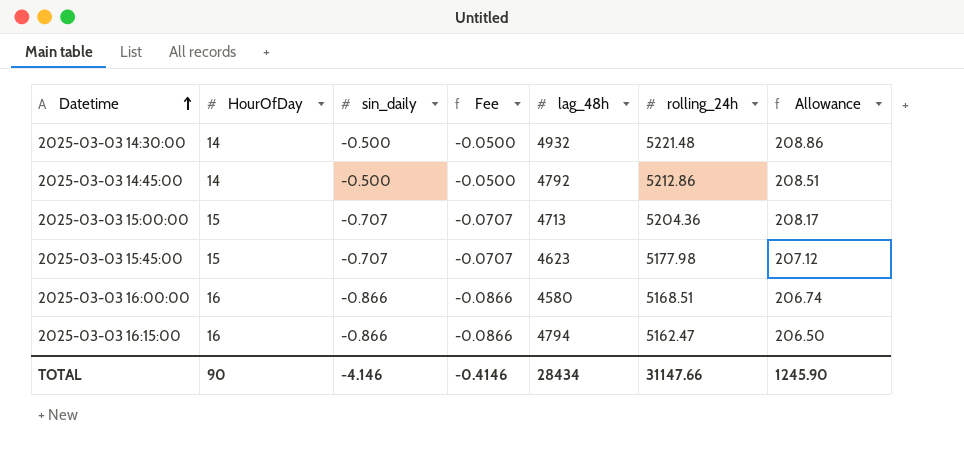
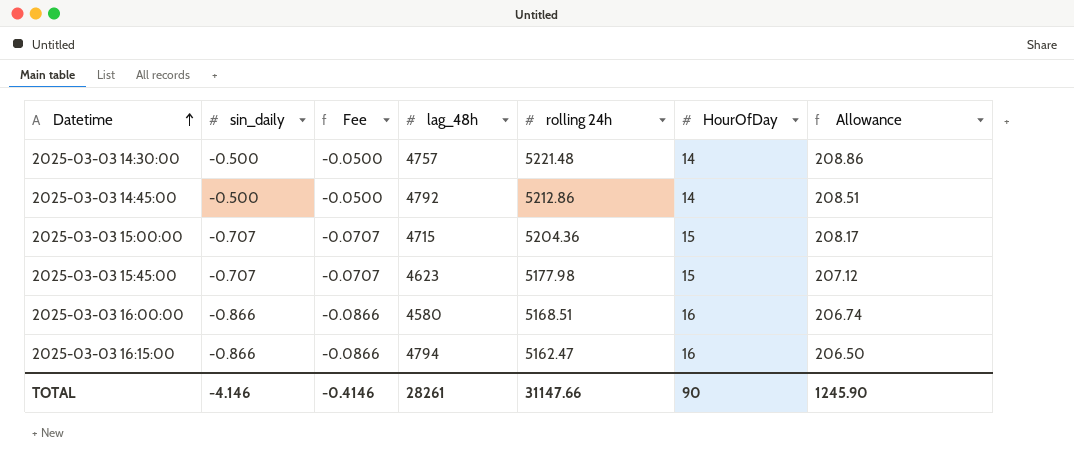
column name: rolling_24h -> rolling 24h
column HourOfDay | position: 2 -> 6
2025-03-03 14:30:00 | lag_48h: 4932 -> 4757
2025-03-03 15:00:00 | lag_48h: 4713 -> 4715
TOTAL | lag_48h: 28434 -> 28261

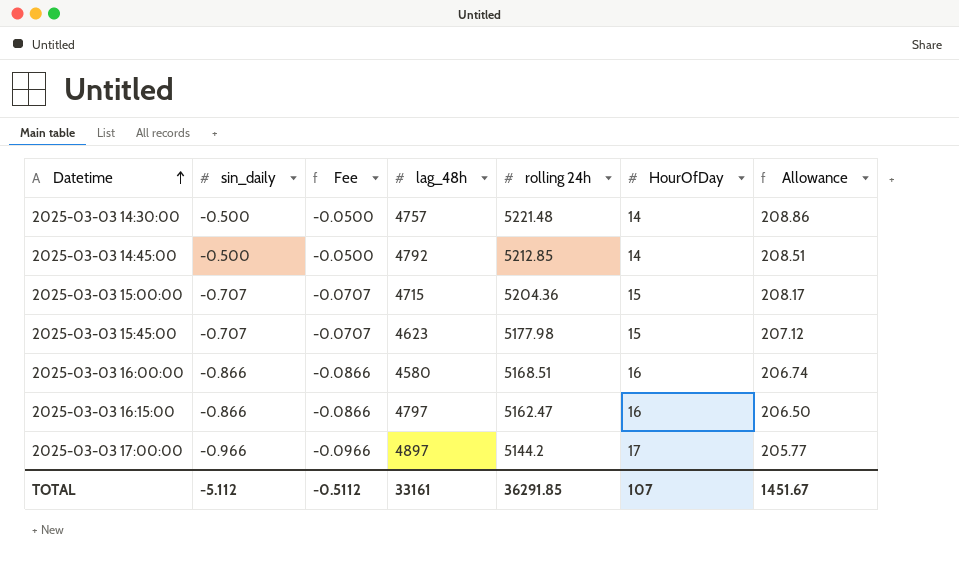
2025-03-03 14:45:00 | rolling 24h: 5212.86 -> 5212.85
2025-03-03 16:15:00 | lag_48h: 4794 -> 4797
row 2025-03-03 17:00:00: none -> -0.966 | -0.0966 | 4897 | 5144.2 | 17 | 205.77
TOTAL | sin_daily: -4.146 -> -5.112
TOTAL | Fee: -0.4146 -> -0.5112
TOTAL | lag_48h: 28261 -> 33161
TOTAL | rolling 24h: 31147.66 -> 36291.85
TOTAL | HourOfDay: 90 -> 107
TOTAL | Allowance: 1245.90 -> 1451.67

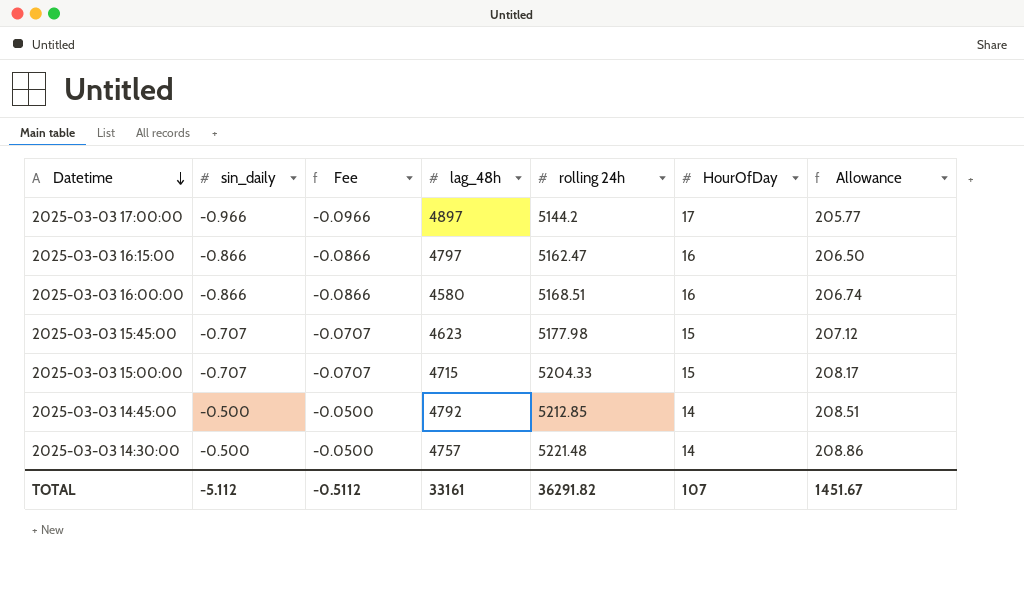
row order: Datetime ascending -> Datetime descending
2025-03-03 15:00:00 | rolling 24h: 5204.36 -> 5204.33
TOTAL | rolling 24h: 36291.85 -> 36291.82

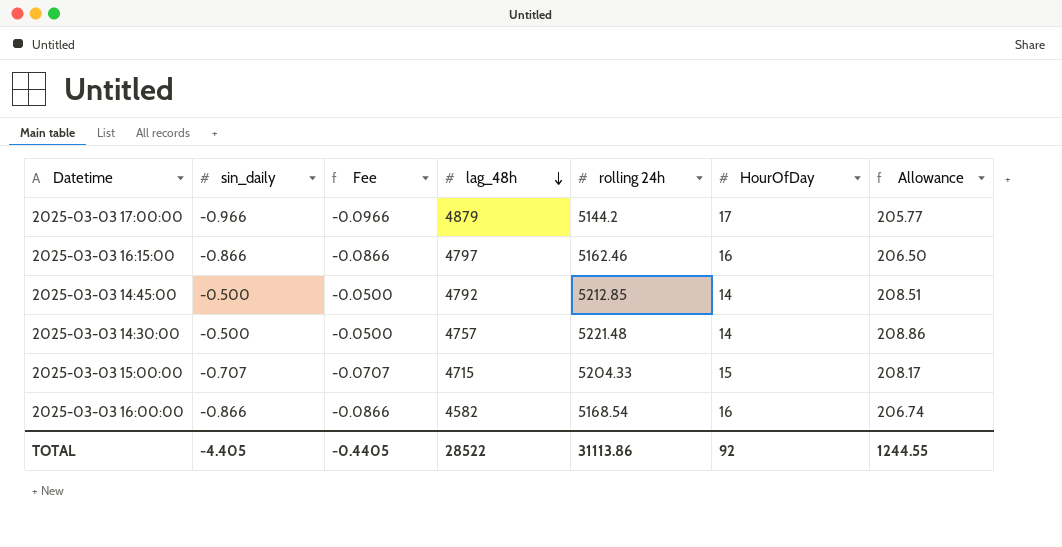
row order: Datetime descending -> lag_48h descending
row 2025-03-03 15:45:00: -0.707 | -0.0707 | 4623 | 5177.98 | 15 | 207.12 -> none
2025-03-03 17:00:00 | lag_48h: 4897 -> 4879
2025-03-03 16:15:00 | rolling 24h: 5162.47 -> 5162.46
2025-03-03 16:00:00 | lag_48h: 4580 -> 4582
2025-03-03 16:00:00 | rolling 24h: 5168.51 -> 5168.54
TOTAL | sin_daily: -5.112 -> -4.405
TOTAL | Fee: -0.5112 -> -0.4405
TOTAL | lag_48h: 33161 -> 28522
TOTAL | rolling 24h: 36291.82 -> 31113.86
TOTAL | HourOfDay: 107 -> 92
TOTAL | Allowance: 1451.67 -> 1244.55

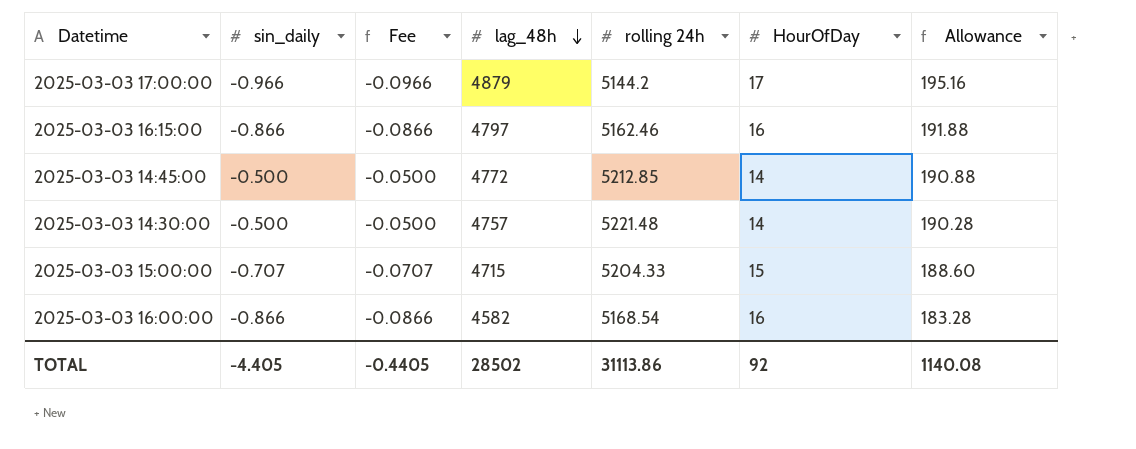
column Allowance | formula: [rolling 24h] * 0.04 -> [lag_48h] * 0.04
2025-03-03 14:45:00 | lag_48h: 4792 -> 4772
TOTAL | lag_48h: 28522 -> 28502
TOTAL | Allowance: 1244.55 -> 1140.08

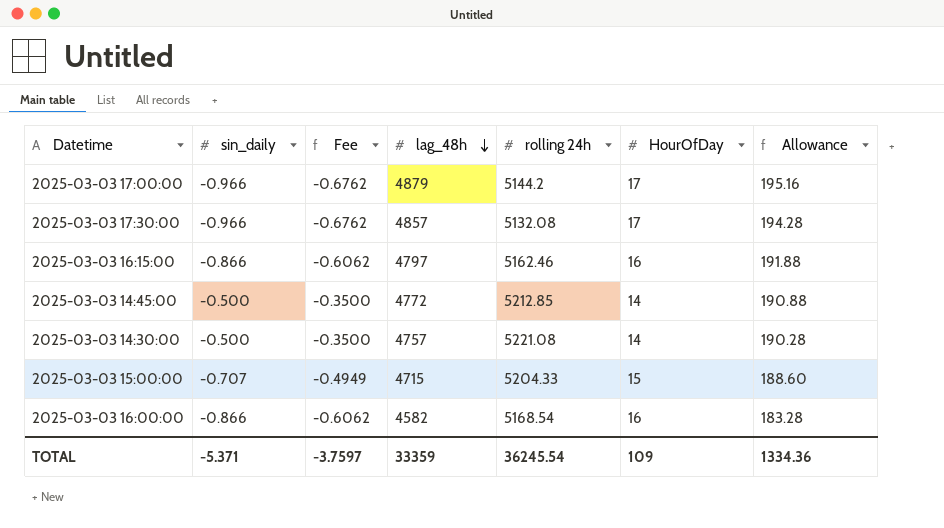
column Fee | formula: [sin_daily] * 0.1 -> [sin_daily] * 0.7
row 2025-03-03 17:30:00: none -> -0.966 | -0.6762 | 4857 | 5132.08 | 17 | 194.28
2025-03-03 14:30:00 | rolling 24h: 5221.48 -> 5221.08
TOTAL | sin_daily: -4.405 -> -5.371
TOTAL | Fee: -0.4405 -> -3.7597
TOTAL | lag_48h: 28502 -> 33359
TOTAL | rolling 24h: 31113.86 -> 36245.54
TOTAL | HourOfDay: 92 -> 109
TOTAL | Allowance: 1140.08 -> 1334.36

